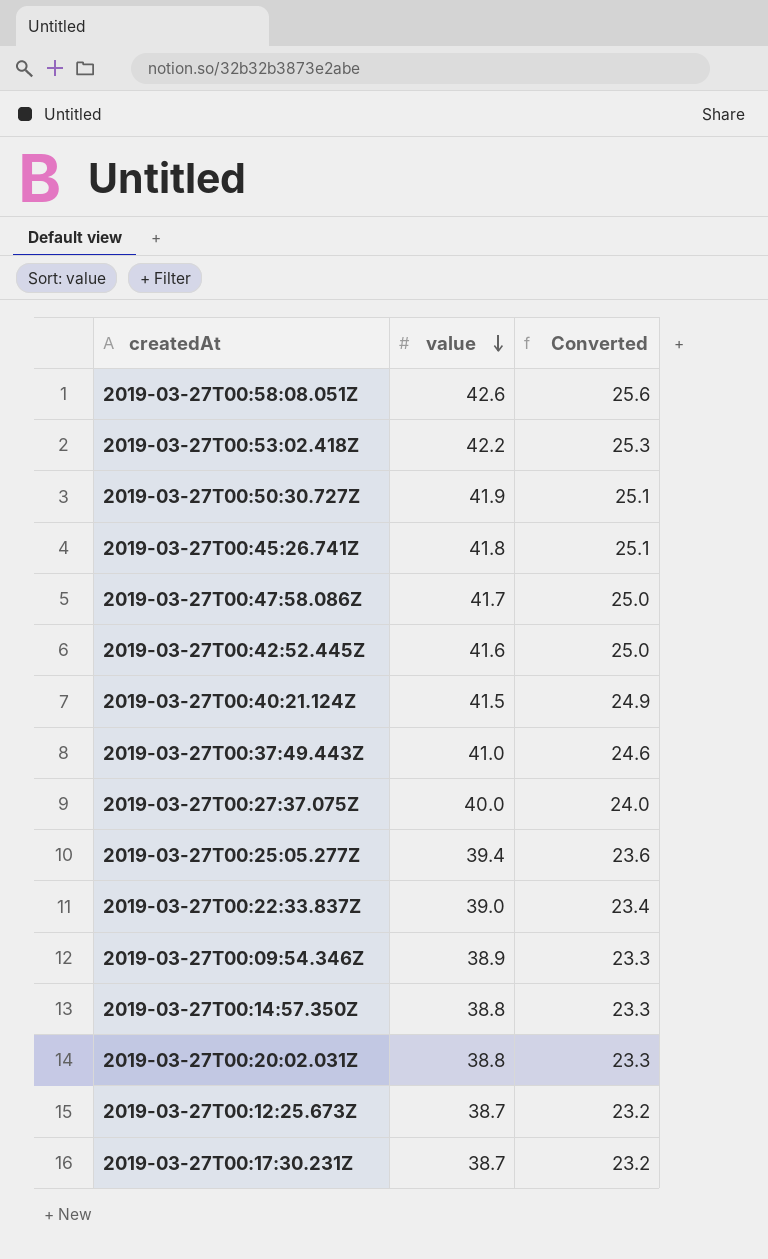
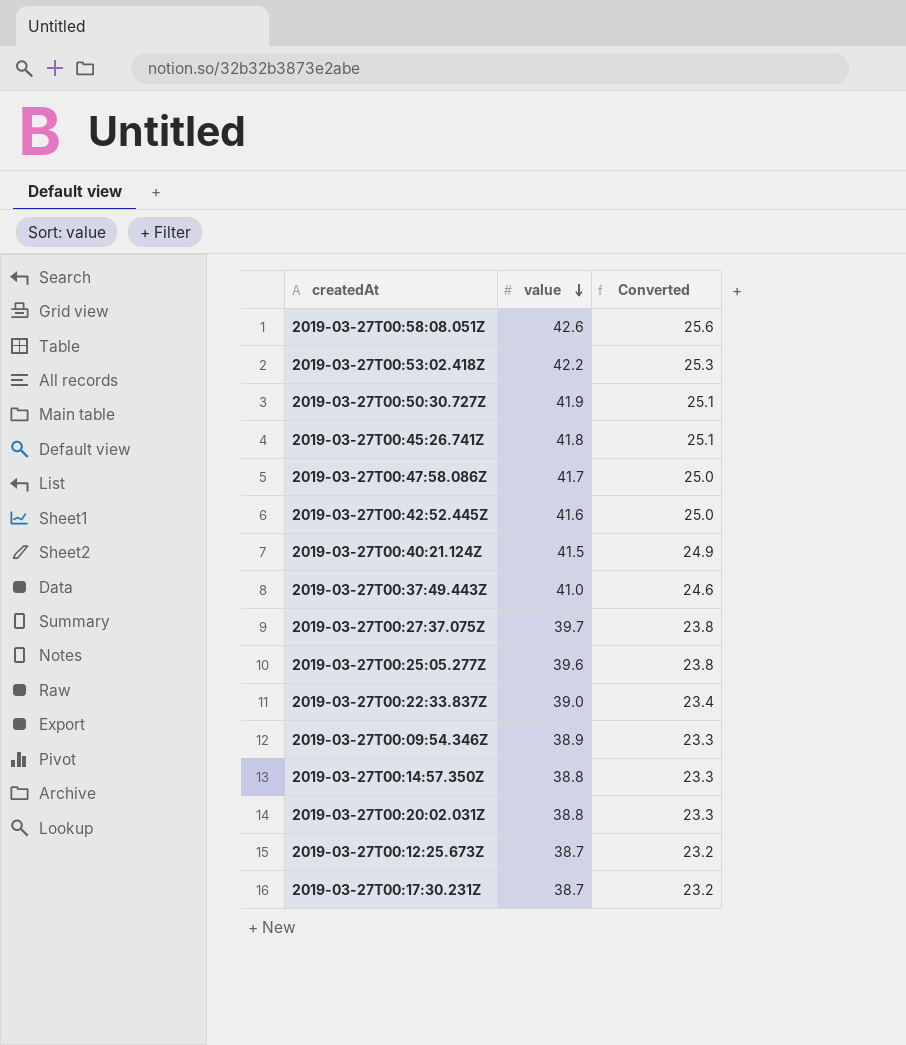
2019-03-27T00:27:37.075Z | value: 40.0 -> 39.7
2019-03-27T00:27:37.075Z | Converted: 24.0 -> 23.8
2019-03-27T00:25:05.277Z | value: 39.4 -> 39.6
2019-03-27T00:25:05.277Z | Converted: 23.6 -> 23.8

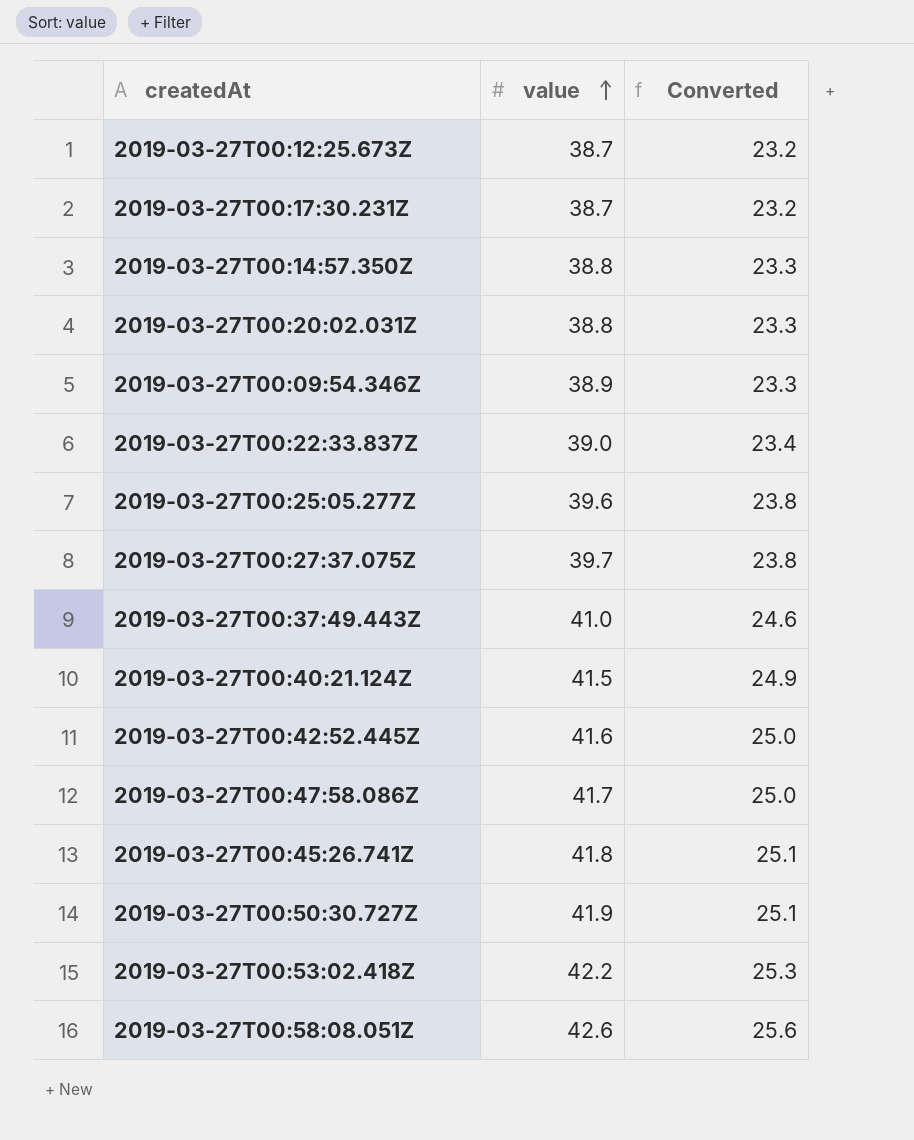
row order: value descending -> value ascending

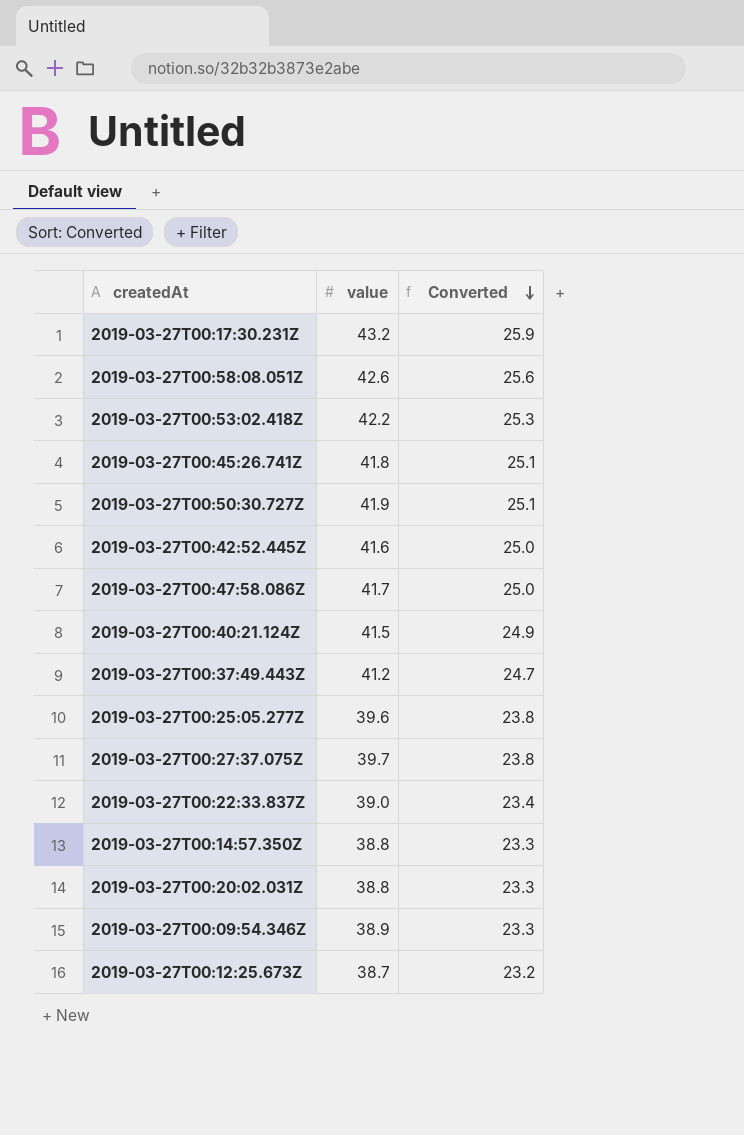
row order: value ascending -> Converted descending
2019-03-27T00:17:30.231Z | value: 38.7 -> 43.2
2019-03-27T00:17:30.231Z | Converted: 23.2 -> 25.9
2019-03-27T00:37:49.443Z | value: 41.0 -> 41.2
2019-03-27T00:37:49.443Z | Converted: 24.6 -> 24.7

